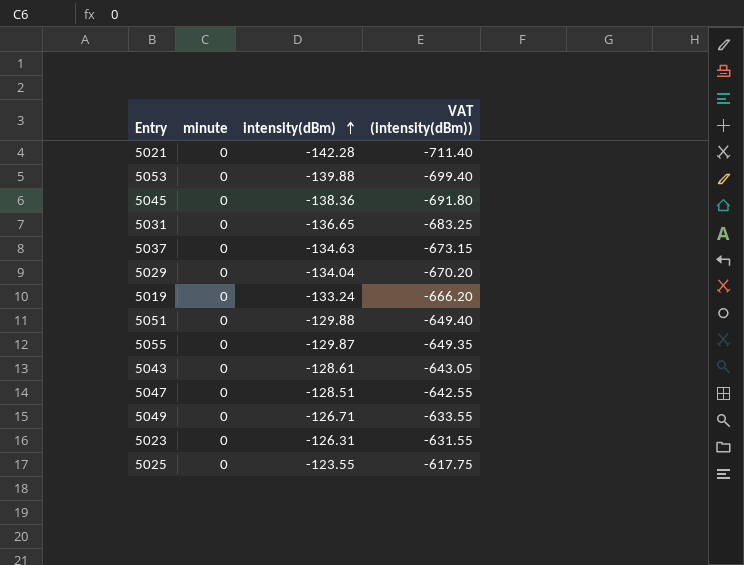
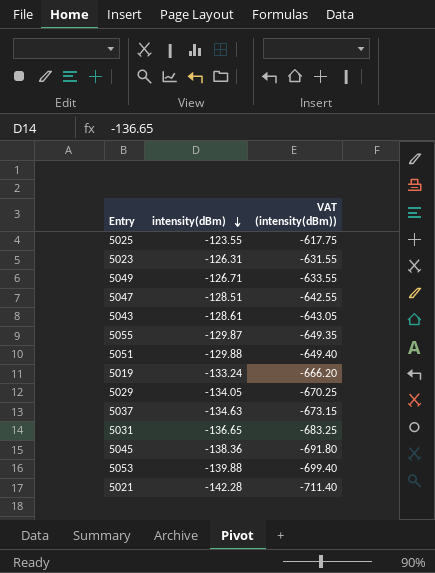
row order: intensity(dBm) ascending -> intensity(dBm) descending
column minute | position: 2 -> none
5029 | intensity(dBm): -134.04 -> -134.05
5029 | VAT (intensity(dBm)): -670.20 -> -670.25

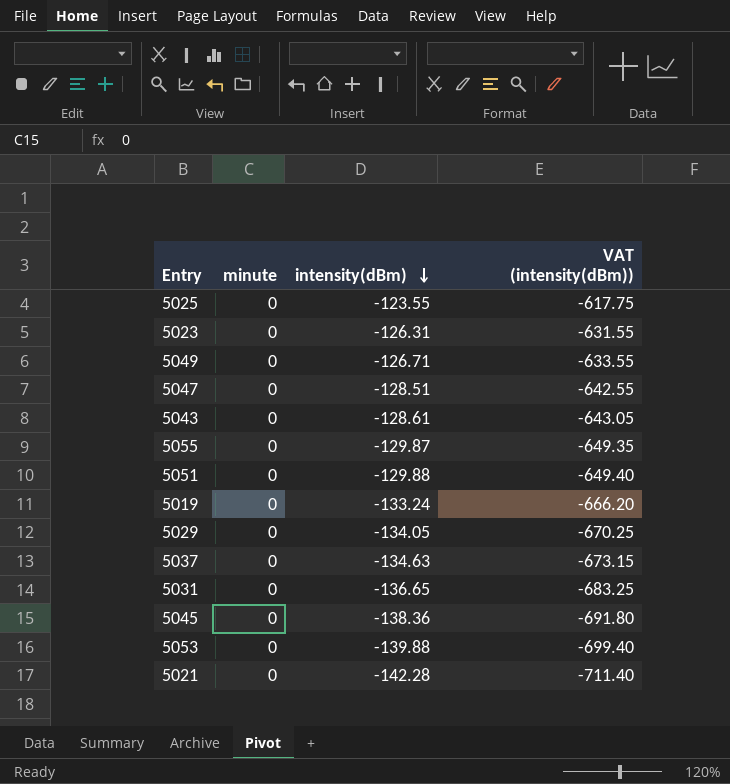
column minute | position: none -> 2

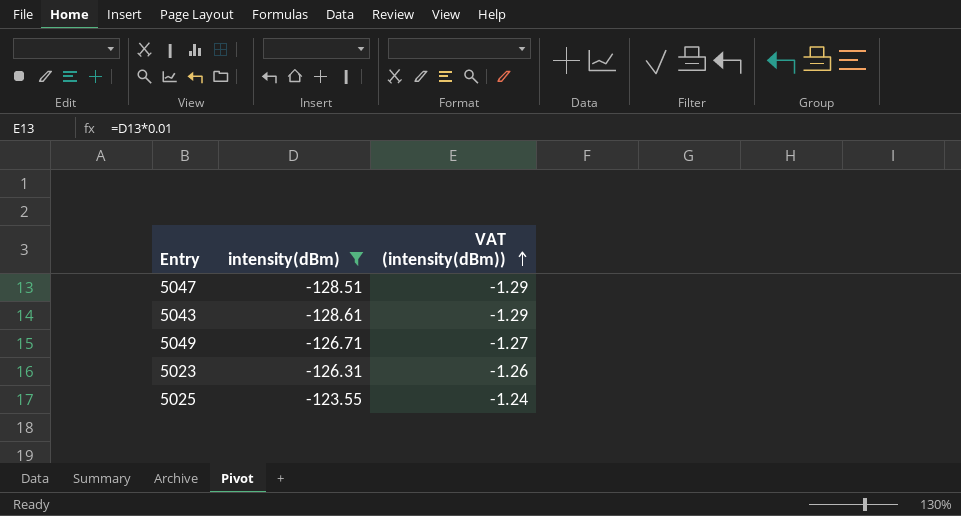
filter: none -> intensity(dBm) >= -128.61
row order: intensity(dBm) descending -> VAT (intensity(dBm)) ascending
column minute | position: 2 -> none
column VAT (intensity(dBm)) | formula: [intensity(dBm)] * 5 -> [intensity(dBm)] * 0.01

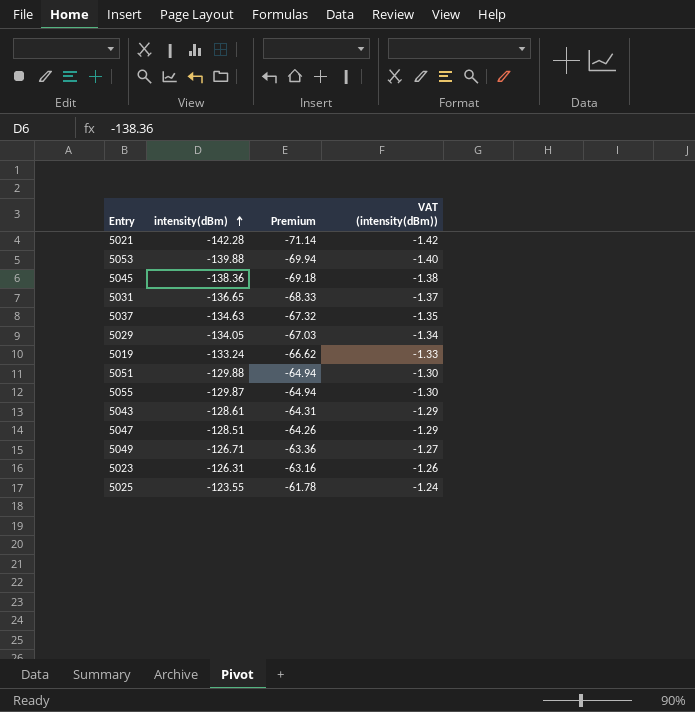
filter: intensity(dBm) >= -128.61 -> none
row order: VAT (intensity(dBm)) ascending -> intensity(dBm) ascending
column Premium | formula: none -> [intensity(dBm)] * 0.5

